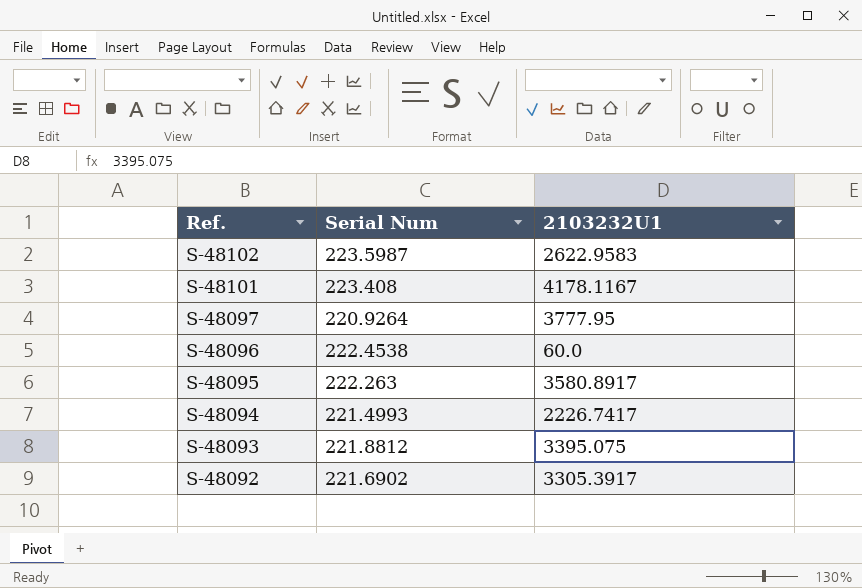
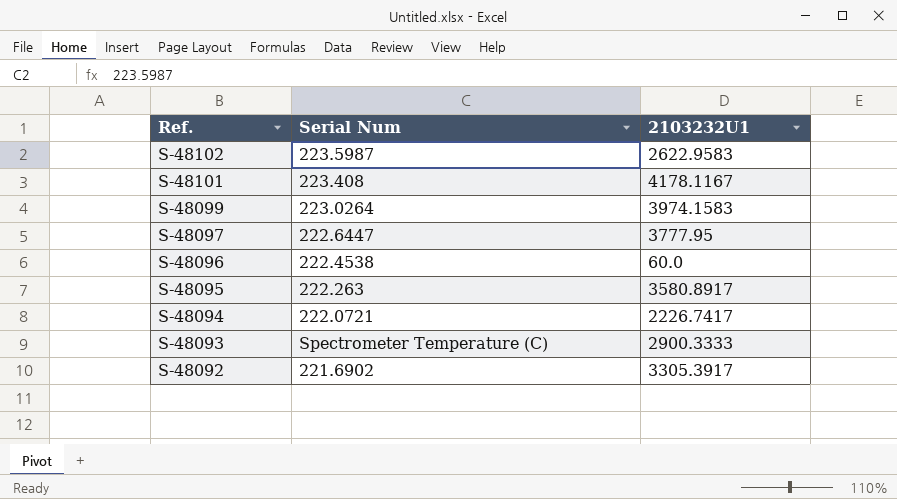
row S-48099: none -> 223.0264 | 3974.1583
S-48097 | Serial Num: 220.9264 -> 222.6447
S-48094 | Serial Num: 221.4993 -> 222.0721
S-48093 | Serial Num: 221.8812 -> Spectrometer Temperature (C)
S-48093 | 2103232U1: 3395.075 -> 2900.3333

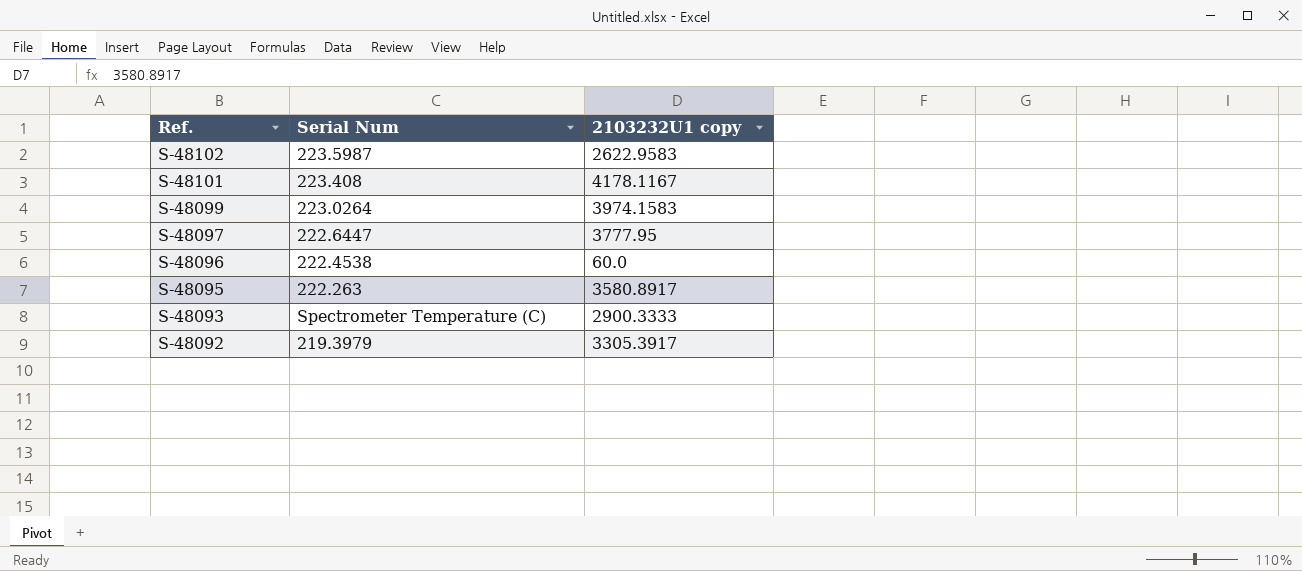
column name: 2103232U1 -> 2103232U1 copy
row S-48094: 222.0721 | 2226.7417 -> none
S-48092 | Serial Num: 221.6902 -> 219.3979

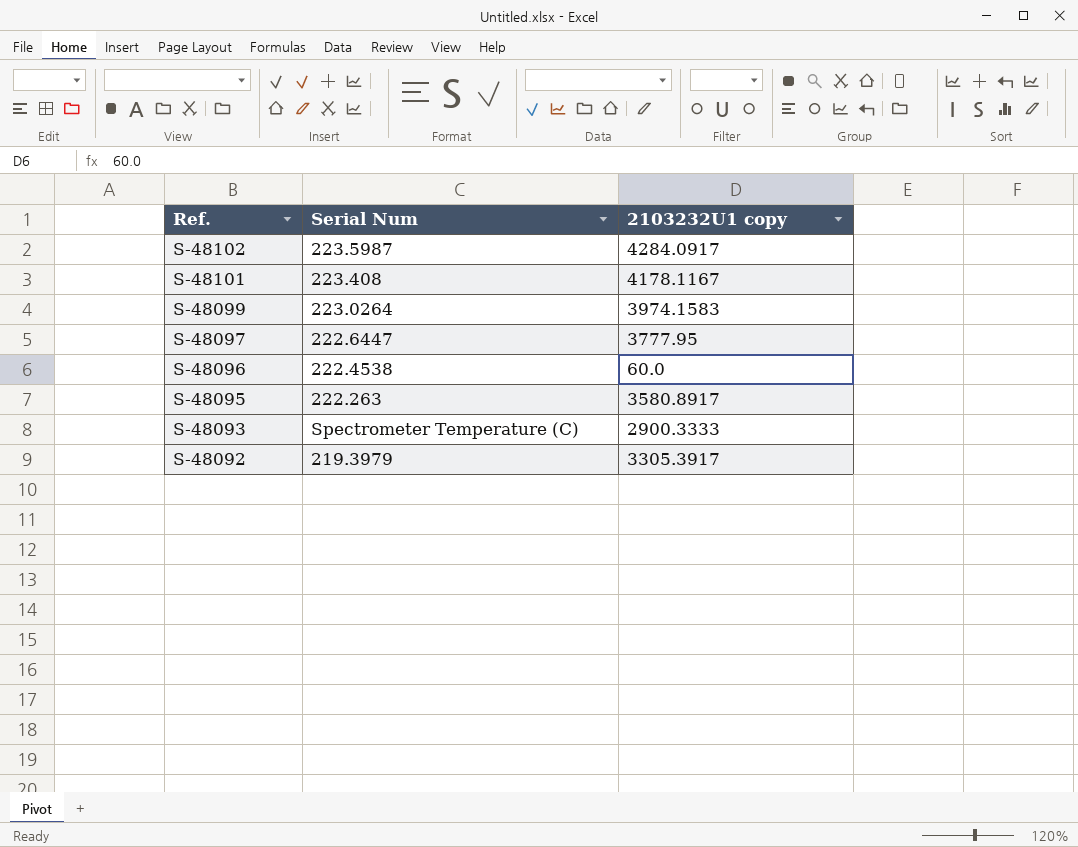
S-48102 | 2103232U1 copy: 2622.9583 -> 4284.0917

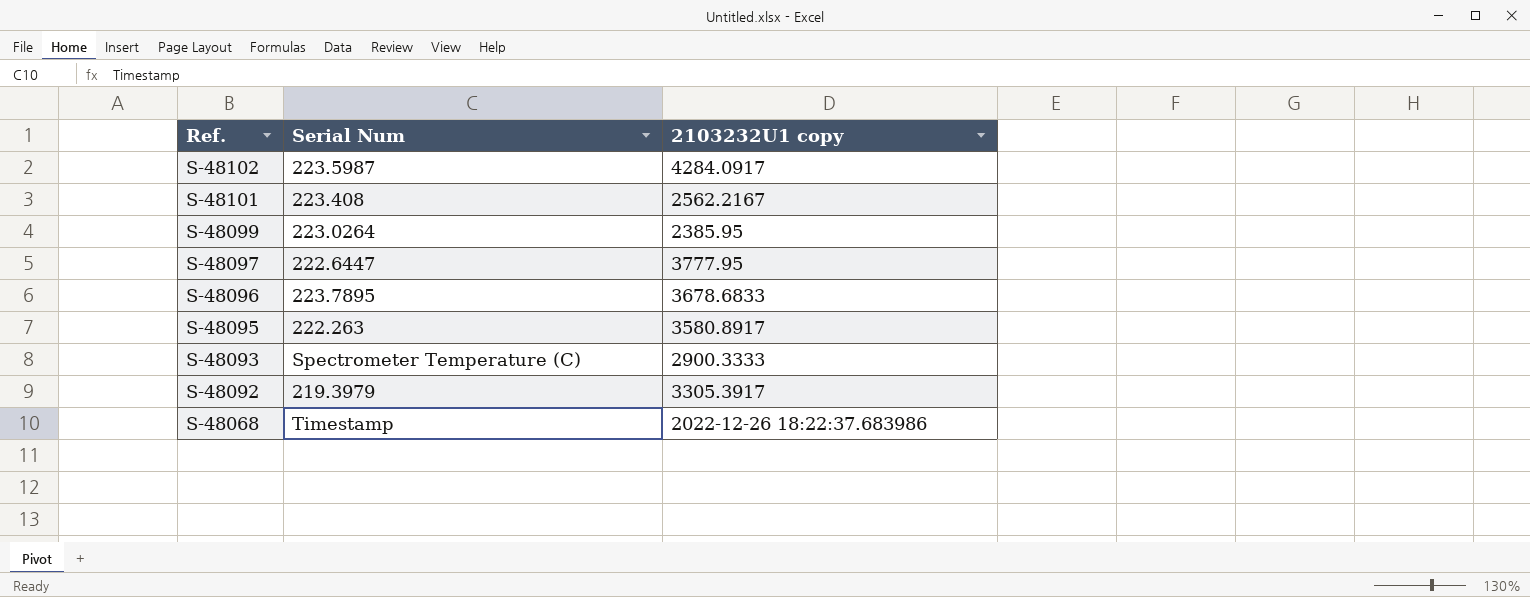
S-48101 | 2103232U1 copy: 4178.1167 -> 2562.2167
S-48099 | 2103232U1 copy: 3974.1583 -> 2385.95
S-48096 | Serial Num: 222.4538 -> 223.7895
S-48096 | 2103232U1 copy: 60.0 -> 3678.6833
row S-48068: none -> Timestamp | 2022-12-26 18:22:37.683986

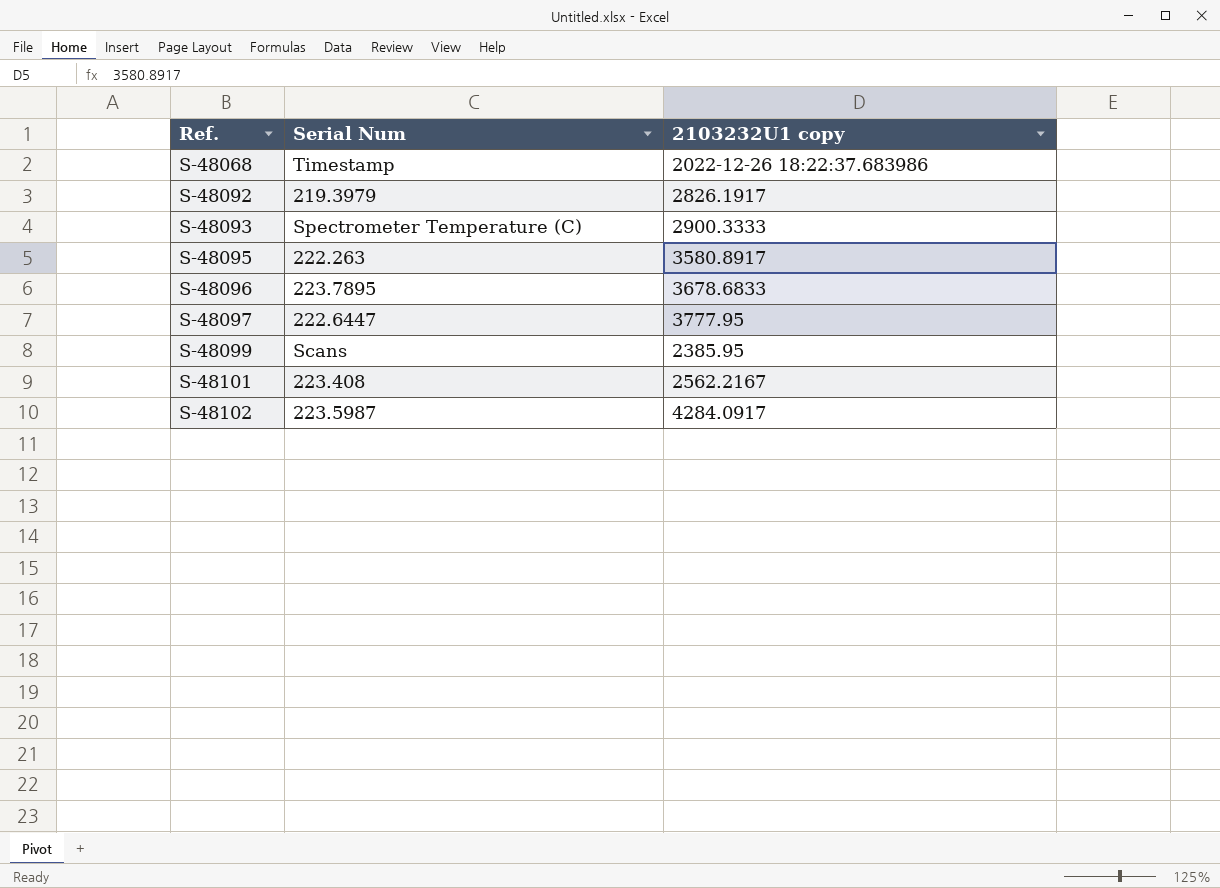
row order: Ref. descending -> Ref. ascending
S-48092 | 2103232U1 copy: 3305.3917 -> 2826.1917
S-48099 | Serial Num: 223.0264 -> Scans

